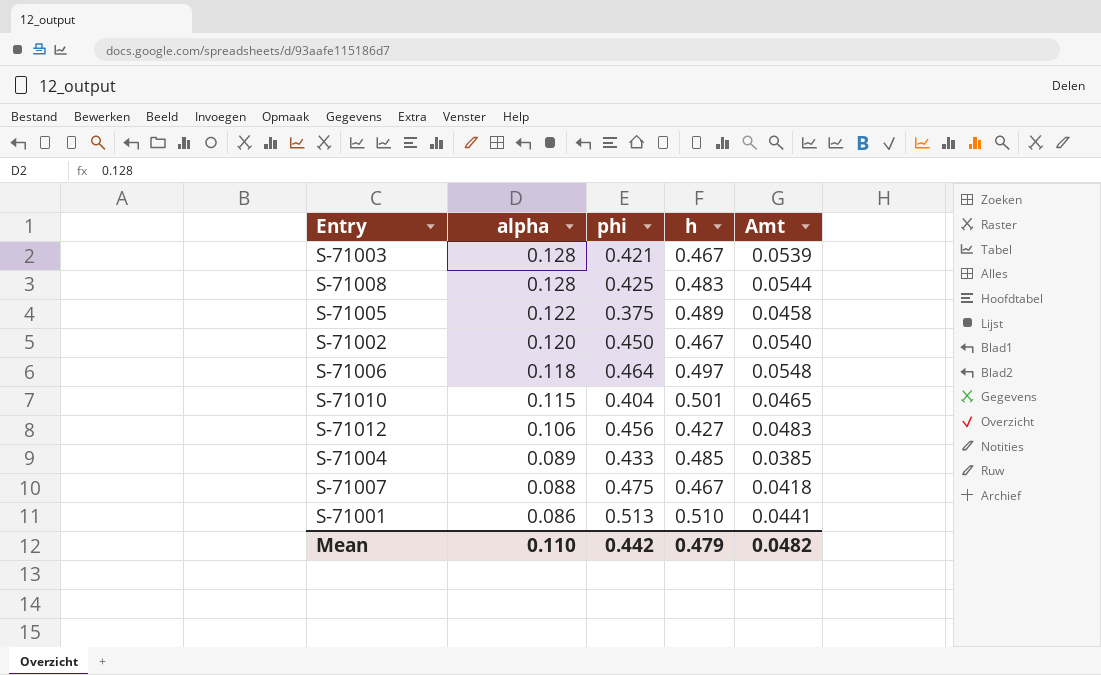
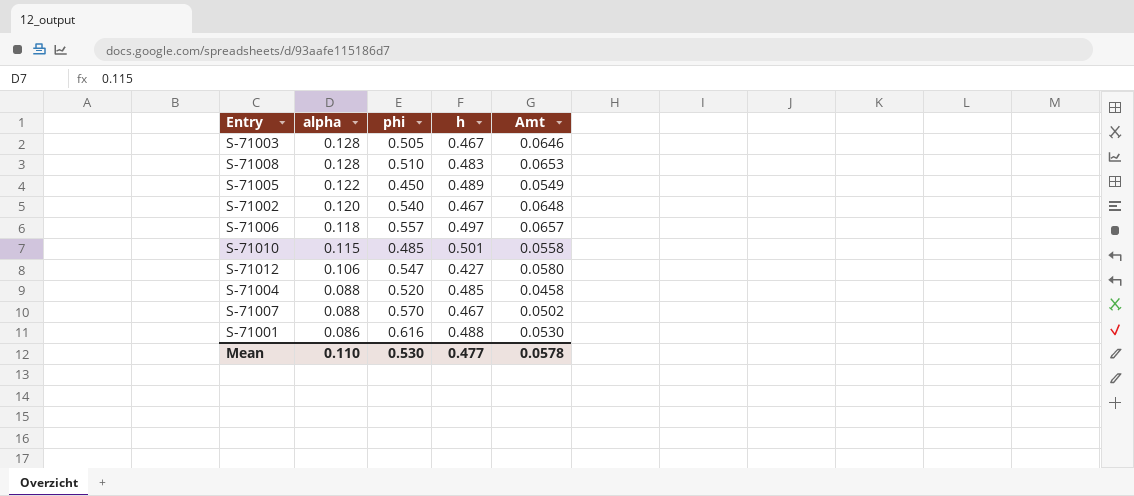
S-71003 | phi: 0.421 -> 0.505
S-71003 | Amt: 0.0539 -> 0.0646
S-71008 | phi: 0.425 -> 0.510
S-71008 | Amt: 0.0544 -> 0.0653
S-71005 | phi: 0.375 -> 0.450
S-71005 | Amt: 0.0458 -> 0.0549
S-71002 | phi: 0.450 -> 0.540
S-71002 | Amt: 0.0540 -> 0.0648
S-71006 | phi: 0.464 -> 0.557
S-71006 | Amt: 0.0548 -> 0.0657
S-71010 | phi: 0.404 -> 0.485
S-71010 | Amt: 0.0465 -> 0.0558
S-71012 | phi: 0.456 -> 0.547
S-71012 | Amt: 0.0483 -> 0.0580
S-71004 | alpha: 0.089 -> 0.088
S-71004 | phi: 0.433 -> 0.520
S-71004 | Amt: 0.0385 -> 0.0458
S-71007 | phi: 0.475 -> 0.570
S-71007 | Amt: 0.0418 -> 0.0502
S-71001 | phi: 0.513 -> 0.616
S-71001 | h: 0.510 -> 0.488
S-71001 | Amt: 0.0441 -> 0.0530
Mean | phi: 0.442 -> 0.530
Mean | h: 0.479 -> 0.477
Mean | Amt: 0.0482 -> 0.0578

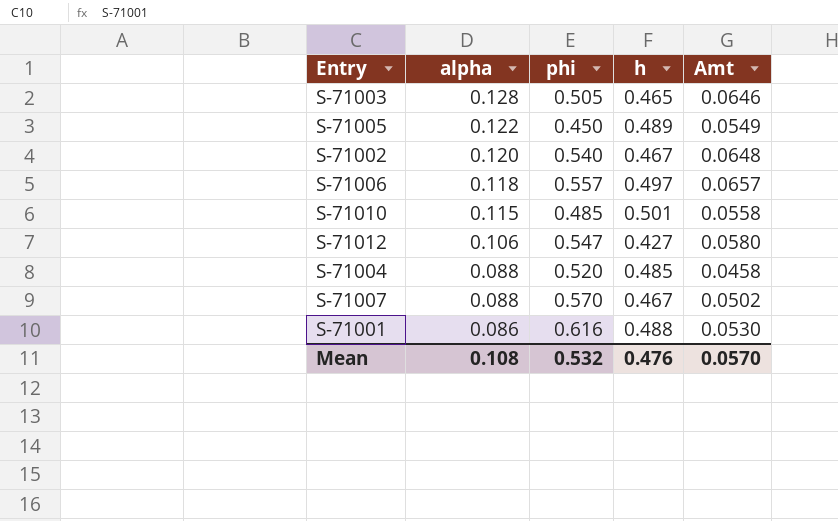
row S-71008: 0.128 | 0.510 | 0.483 | 0.0653 -> none
S-71003 | h: 0.467 -> 0.465
Mean | alpha: 0.110 -> 0.108
Mean | phi: 0.530 -> 0.532
Mean | h: 0.477 -> 0.476
Mean | Amt: 0.0578 -> 0.0570

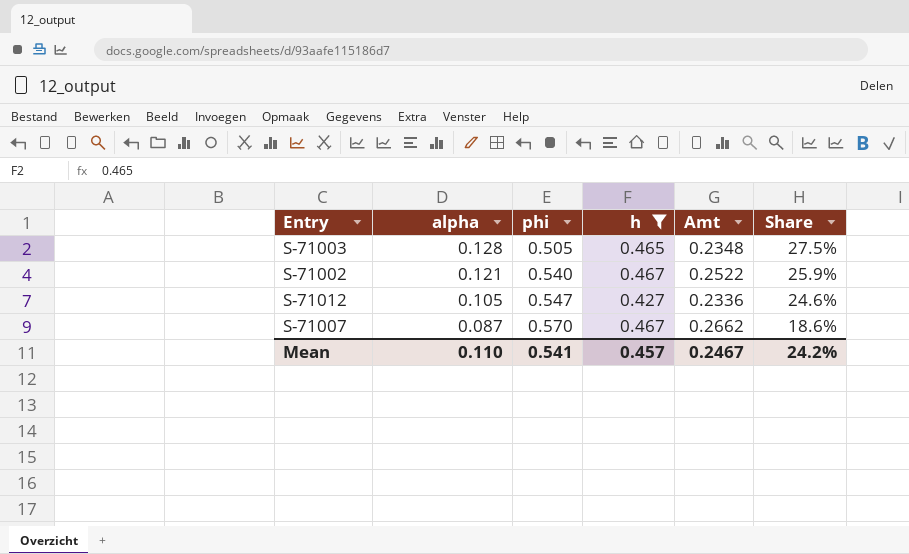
filter: none -> h <= 0.467
column Amt | formula: [alpha] * [phi] -> [phi] * [h]
column Share | formula: none -> [alpha] / [h]
S-71002 | alpha: 0.120 -> 0.121
S-71012 | alpha: 0.106 -> 0.105
S-71007 | alpha: 0.088 -> 0.087
Mean | alpha: 0.108 -> 0.110
Mean | phi: 0.532 -> 0.541
Mean | h: 0.476 -> 0.457
Mean | Amt: 0.0570 -> 0.2467

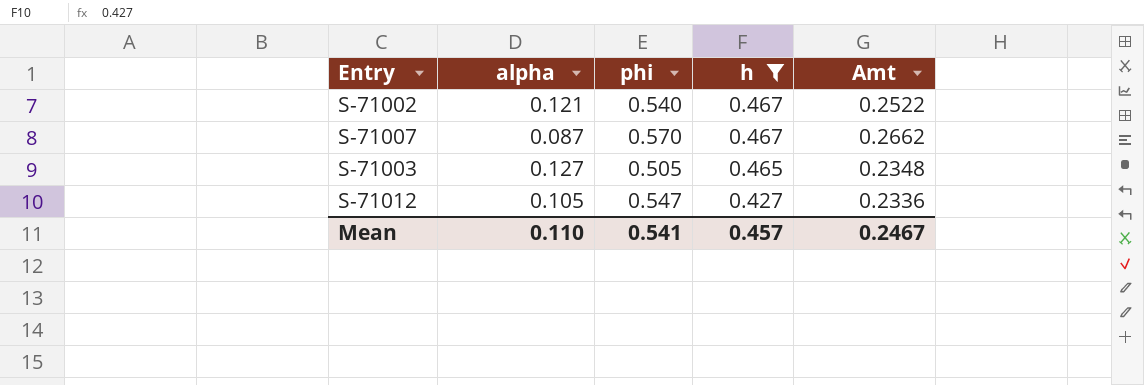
row order: alpha descending -> h descending
column Share | formula: [alpha] / [h] -> none
S-71003 | alpha: 0.128 -> 0.127

